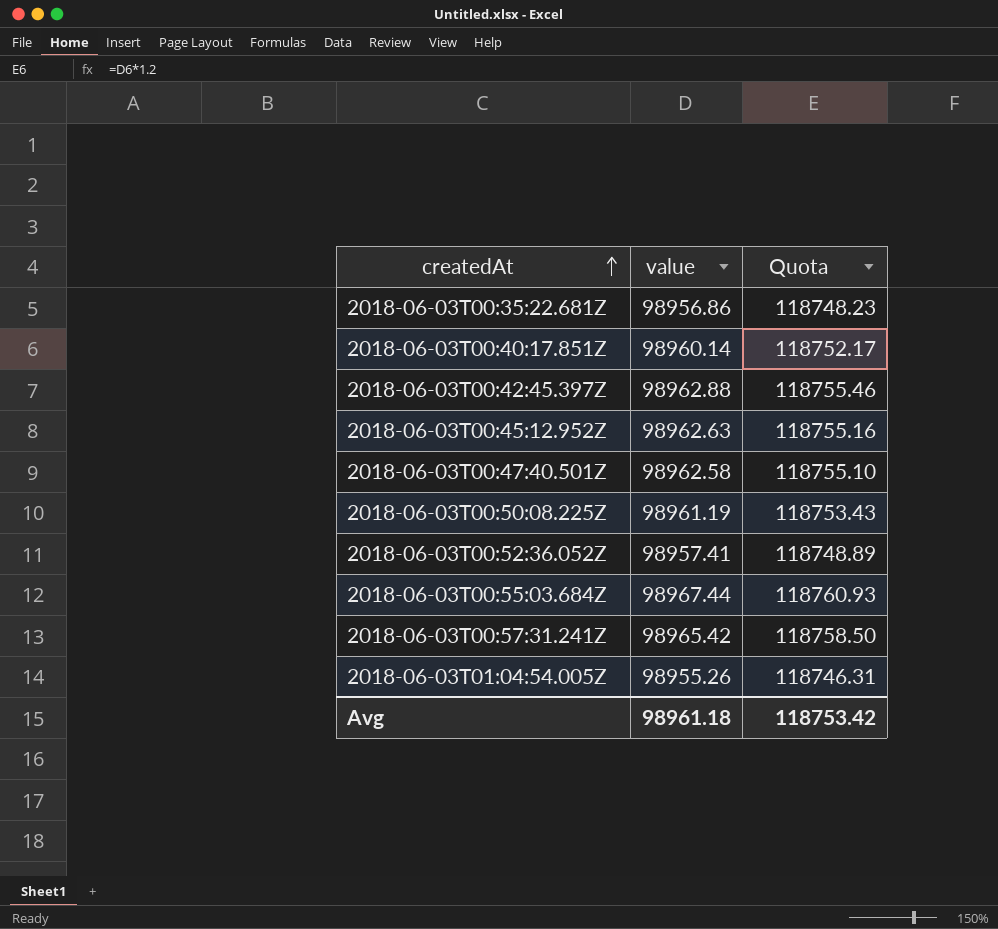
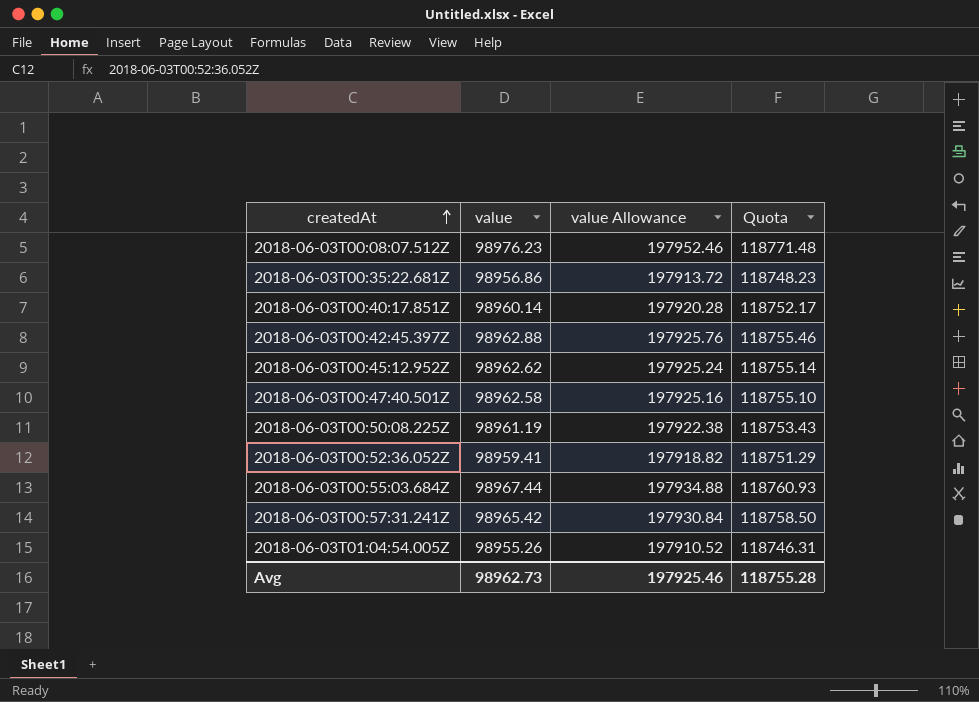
column value Allowance | formula: none -> [value] * 2
row 2018-06-03T00:08:07.512Z: none -> 98976.23 | 197952.46 | 118771.48
2018-06-03T00:45:12.952Z | value: 98962.63 -> 98962.62
2018-06-03T00:45:12.952Z | Quota: 118755.16 -> 118755.14
2018-06-03T00:52:36.052Z | value: 98957.41 -> 98959.41
2018-06-03T00:52:36.052Z | Quota: 118748.89 -> 118751.29
Avg | value: 98961.18 -> 98962.73
Avg | Quota: 118753.42 -> 118755.28

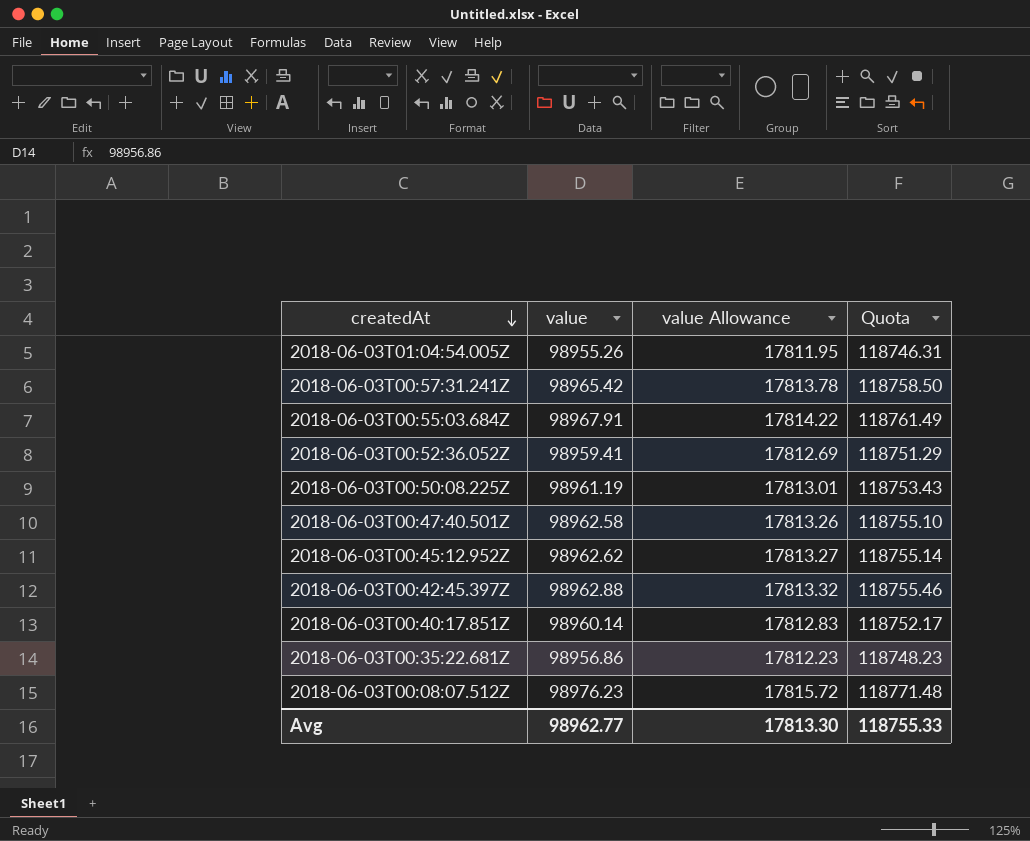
row order: createdAt ascending -> createdAt descending
column value Allowance | formula: [value] * 2 -> [value] * 0.18
2018-06-03T00:55:03.684Z | value: 98967.44 -> 98967.91
2018-06-03T00:55:03.684Z | Quota: 118760.93 -> 118761.49
Avg | value: 98962.73 -> 98962.77
Avg | value Allowance: 197925.46 -> 17813.30
Avg | Quota: 118755.28 -> 118755.33

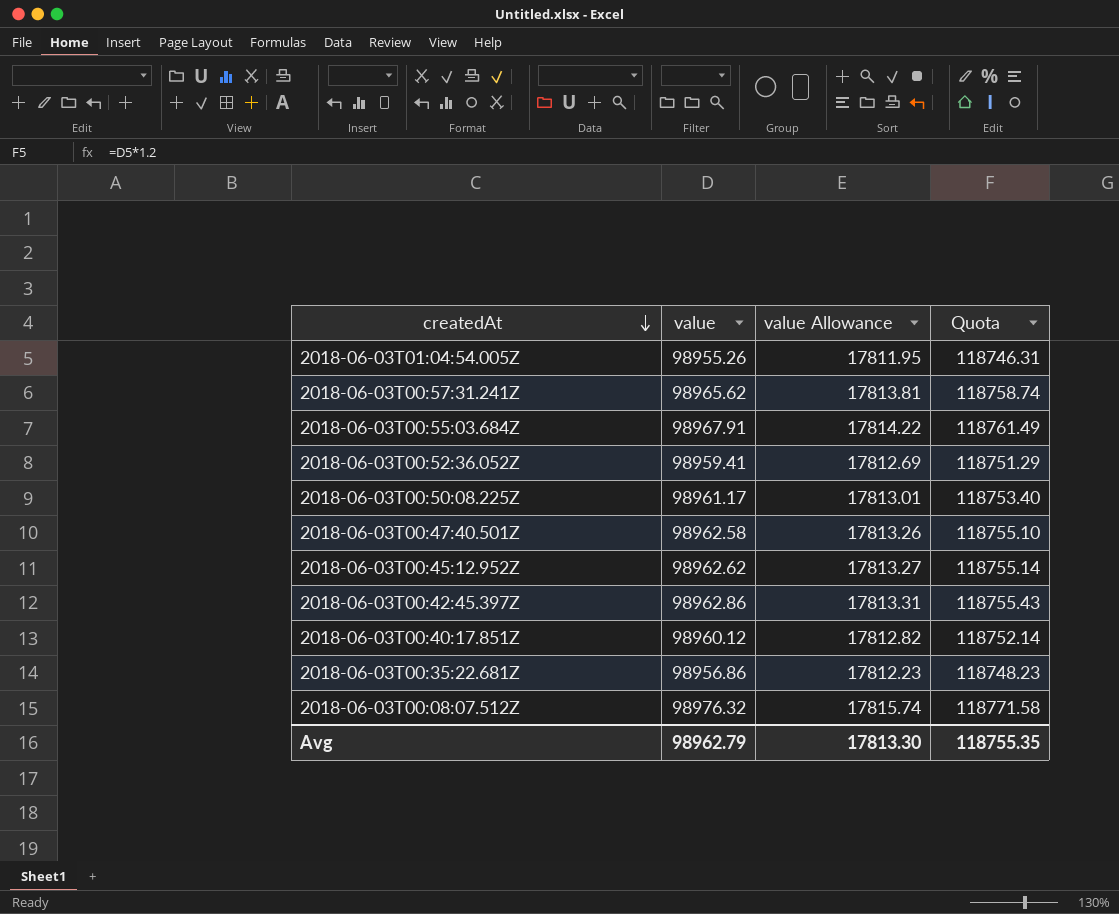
2018-06-03T00:57:31.241Z | value: 98965.42 -> 98965.62
2018-06-03T00:57:31.241Z | value Allowance: 17813.78 -> 17813.81
2018-06-03T00:57:31.241Z | Quota: 118758.50 -> 118758.74
2018-06-03T00:50:08.225Z | value: 98961.19 -> 98961.17
2018-06-03T00:50:08.225Z | Quota: 118753.43 -> 118753.40
2018-06-03T00:42:45.397Z | value: 98962.88 -> 98962.86
2018-06-03T00:42:45.397Z | value Allowance: 17813.32 -> 17813.31
2018-06-03T00:42:45.397Z | Quota: 118755.46 -> 118755.43
2018-06-03T00:40:17.851Z | value: 98960.14 -> 98960.12
2018-06-03T00:40:17.851Z | value Allowance: 17812.83 -> 17812.82
2018-06-03T00:40:17.851Z | Quota: 118752.17 -> 118752.14
2018-06-03T00:08:07.512Z | value: 98976.23 -> 98976.32
2018-06-03T00:08:07.512Z | value Allowance: 17815.72 -> 17815.74
2018-06-03T00:08:07.512Z | Quota: 118771.48 -> 118771.58
Avg | value: 98962.77 -> 98962.79
Avg | Quota: 118755.33 -> 118755.35

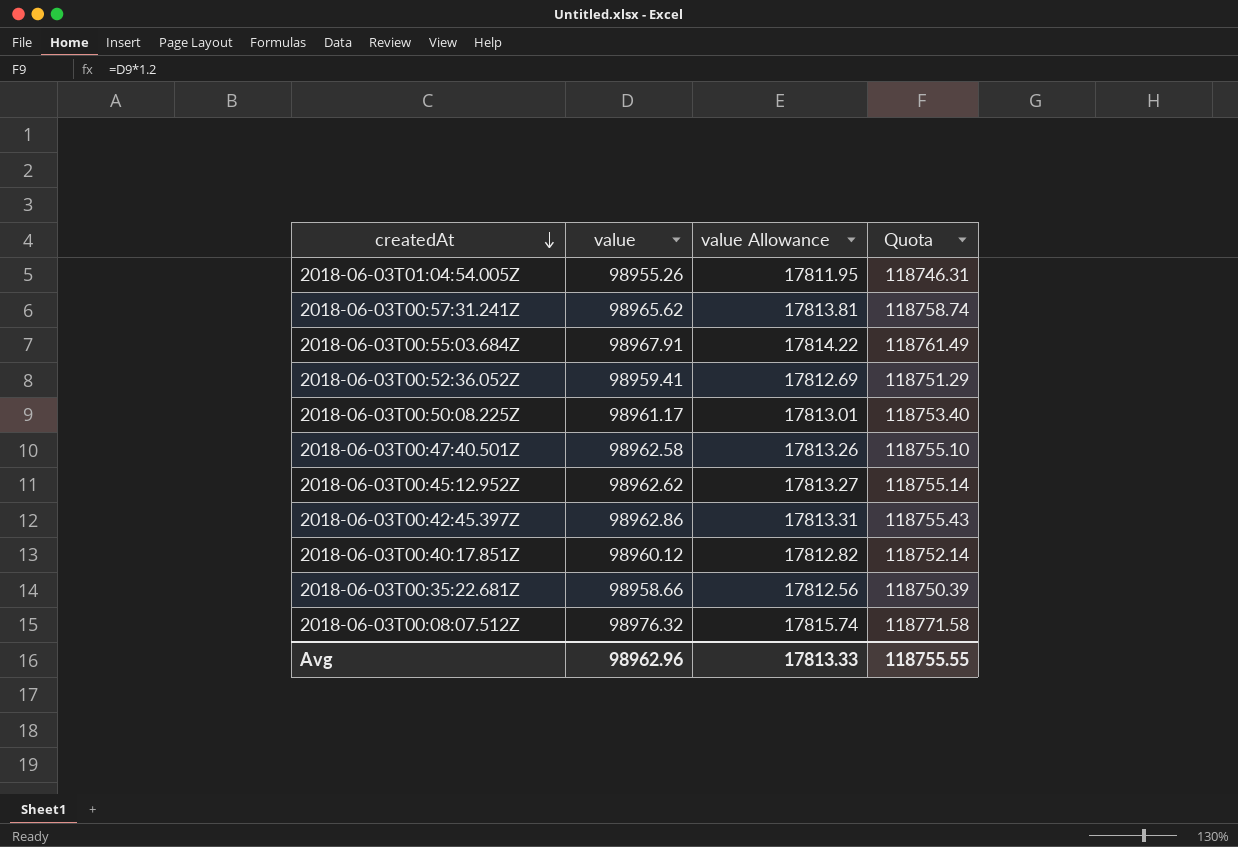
2018-06-03T00:35:22.681Z | value: 98956.86 -> 98958.66
2018-06-03T00:35:22.681Z | value Allowance: 17812.23 -> 17812.56
2018-06-03T00:35:22.681Z | Quota: 118748.23 -> 118750.39
Avg | value: 98962.79 -> 98962.96
Avg | value Allowance: 17813.30 -> 17813.33
Avg | Quota: 118755.35 -> 118755.55

